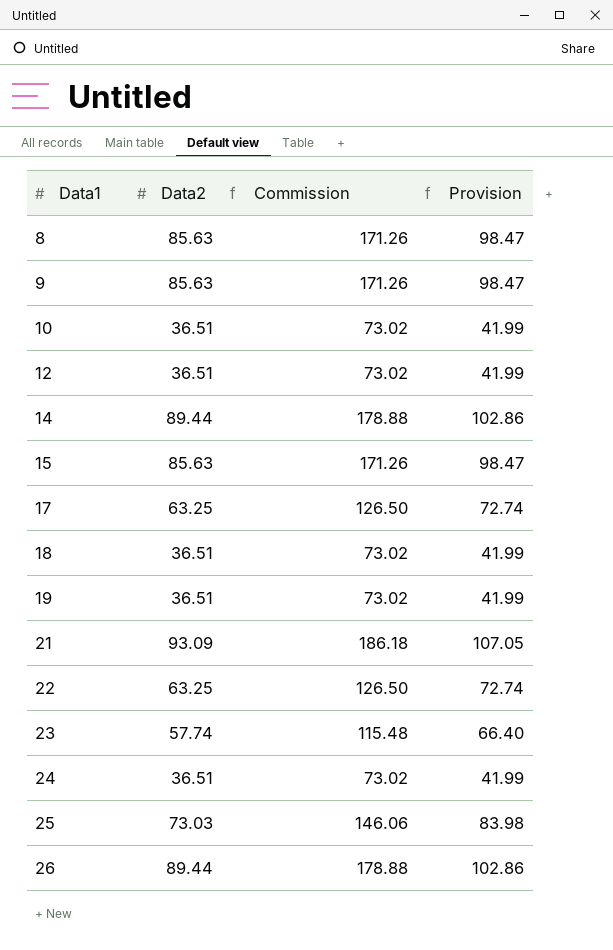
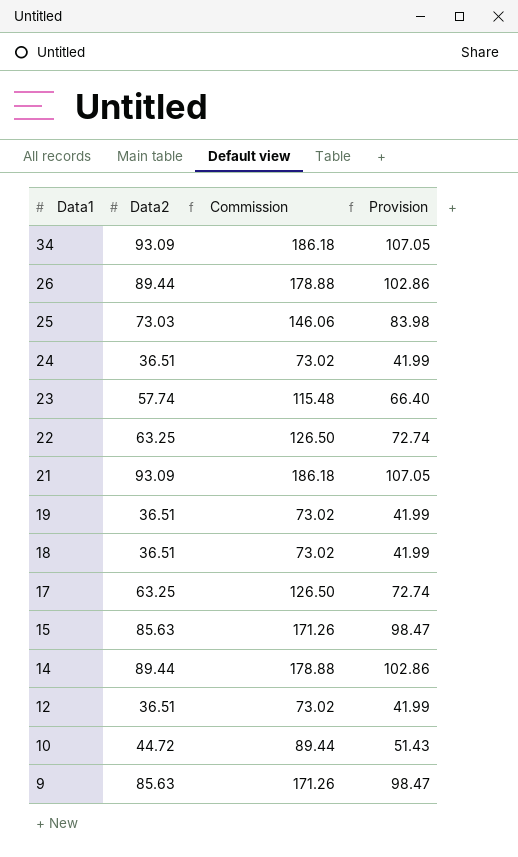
row order: Data1 ascending -> Data1 descending
row 8: 85.63 | 171.26 | 98.47 -> none
row 34: none -> 93.09 | 186.18 | 107.05
10 | Data2: 36.51 -> 44.72
10 | Commission: 73.02 -> 89.44
10 | Provision: 41.99 -> 51.43

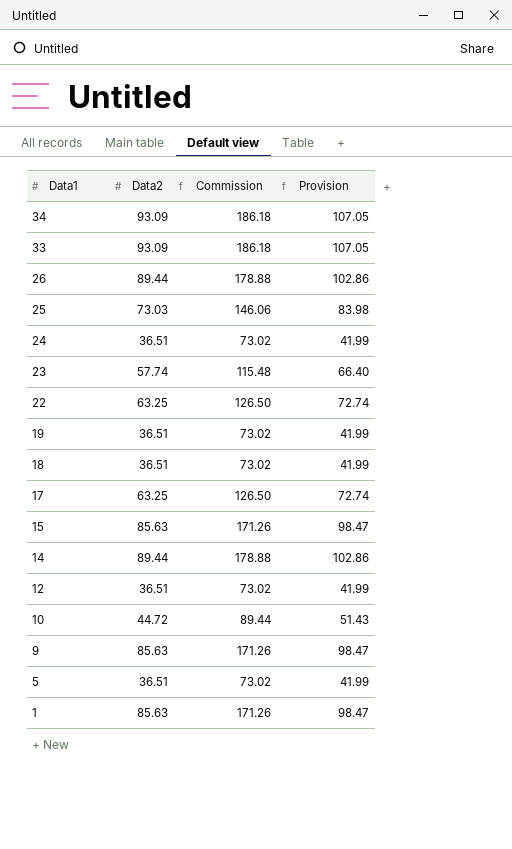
row 21: 93.09 | 186.18 | 107.05 -> none
row 33: none -> 93.09 | 186.18 | 107.05
row 5: none -> 36.51 | 73.02 | 41.99
row 1: none -> 85.63 | 171.26 | 98.47

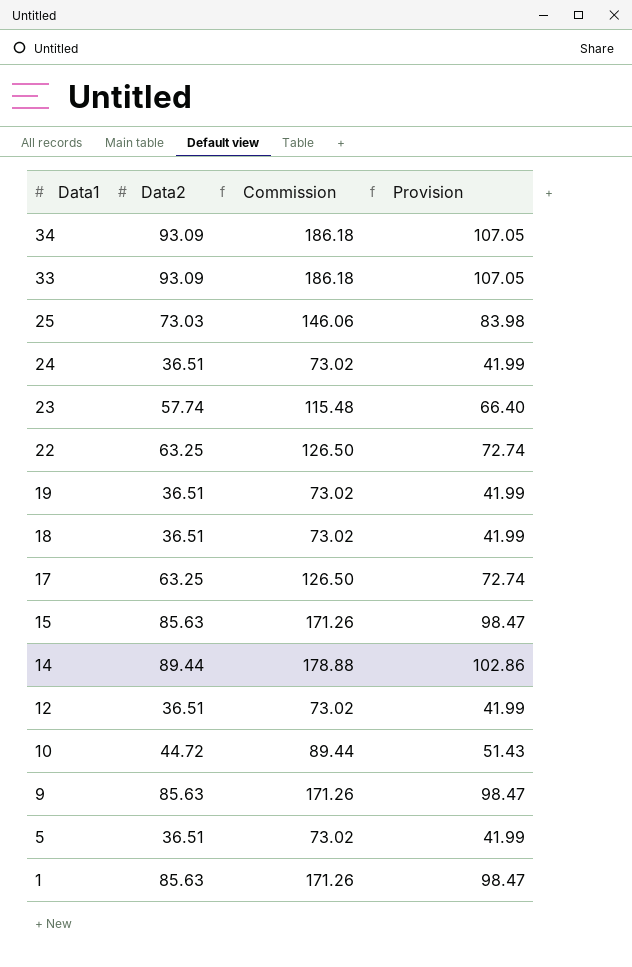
row 26: 89.44 | 178.88 | 102.86 -> none

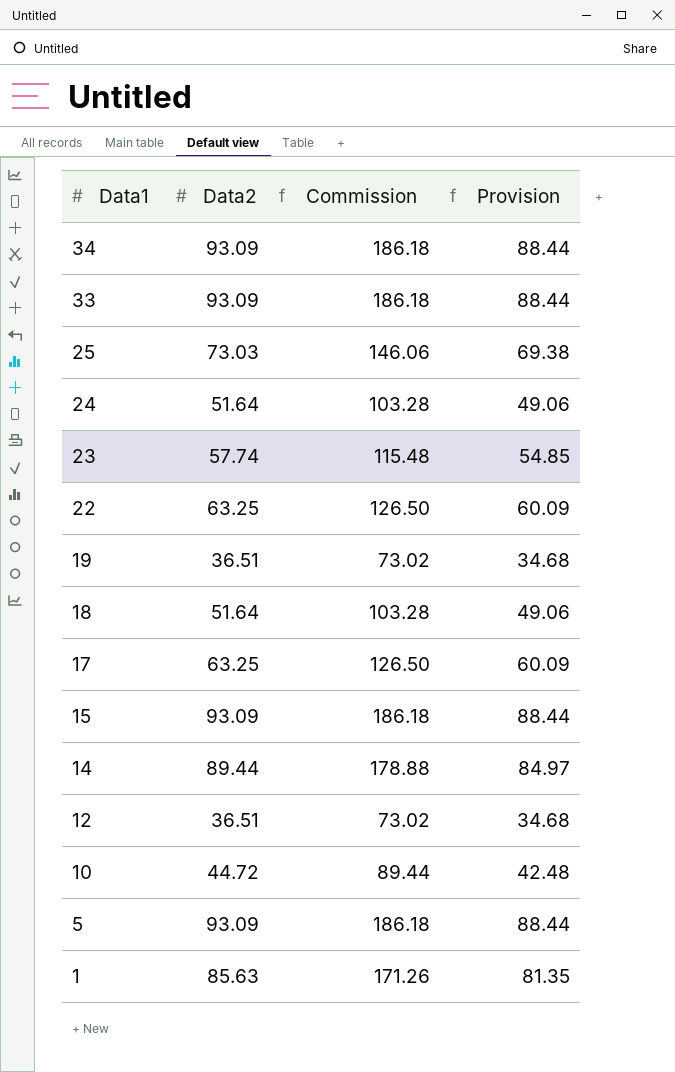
column Provision | formula: [Data2] * 1.15 -> [Data2] * 0.95
row 9: 85.63 | 171.26 | 98.47 -> none
24 | Data2: 36.51 -> 51.64
24 | Commission: 73.02 -> 103.28
18 | Data2: 36.51 -> 51.64
18 | Commission: 73.02 -> 103.28
15 | Data2: 85.63 -> 93.09
15 | Commission: 171.26 -> 186.18
5 | Data2: 36.51 -> 93.09
5 | Commission: 73.02 -> 186.18

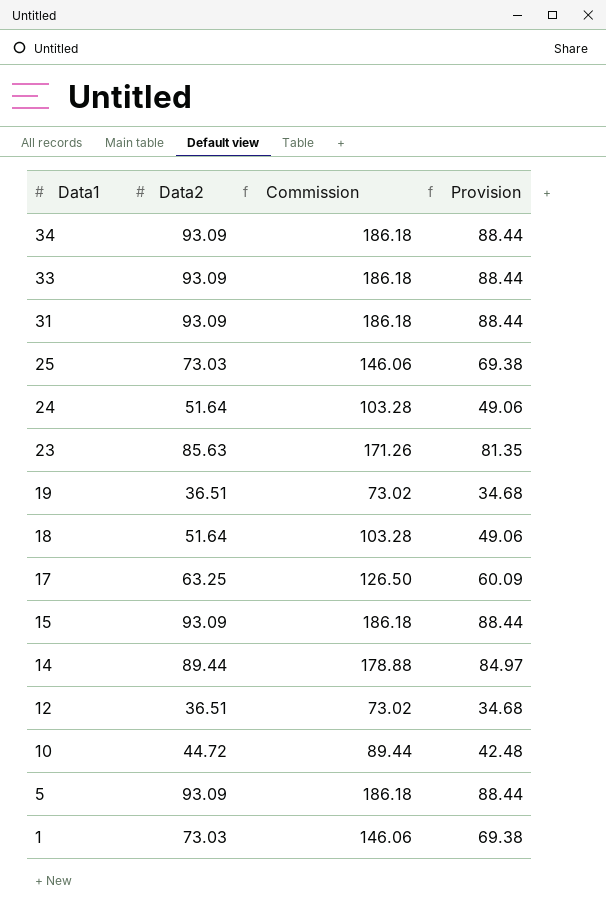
row 22: 63.25 | 126.50 | 60.09 -> none
row 31: none -> 93.09 | 186.18 | 88.44
23 | Data2: 57.74 -> 85.63
23 | Commission: 115.48 -> 171.26
23 | Provision: 54.85 -> 81.35
1 | Data2: 85.63 -> 73.03
1 | Commission: 171.26 -> 146.06
1 | Provision: 81.35 -> 69.38

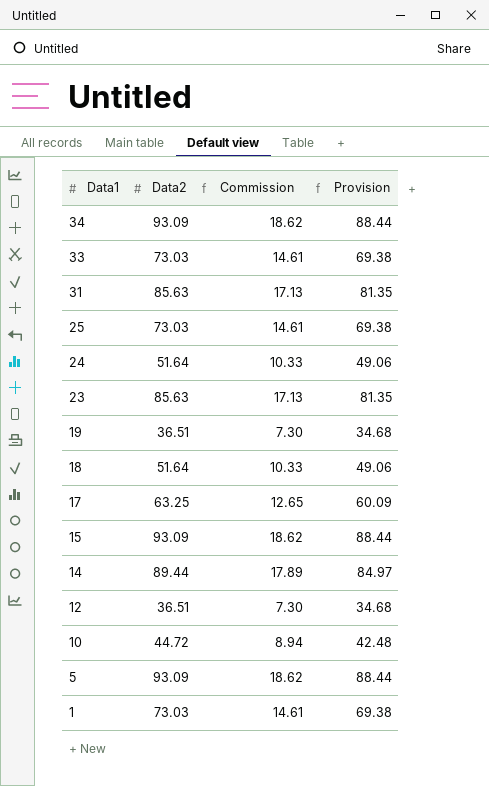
column Commission | formula: [Data2] * 2 -> [Data2] * 0.2
33 | Data2: 93.09 -> 73.03
33 | Provision: 88.44 -> 69.38
31 | Data2: 93.09 -> 85.63
31 | Provision: 88.44 -> 81.35

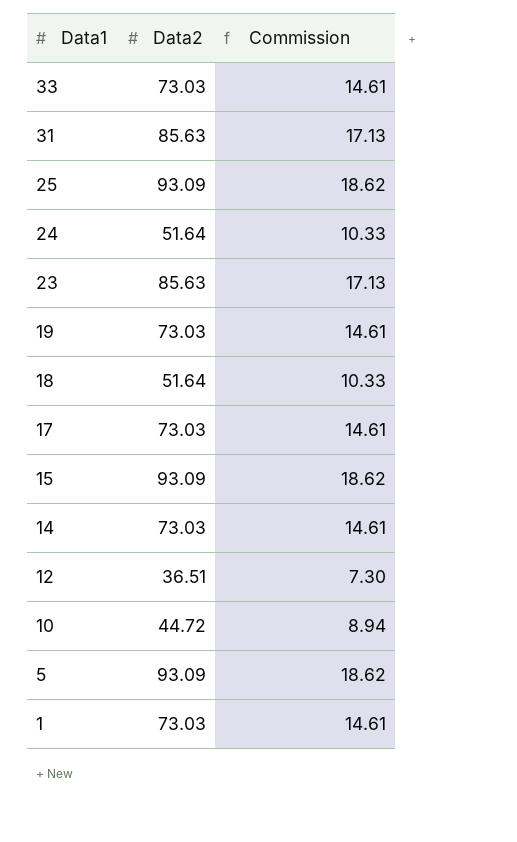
column Provision | formula: [Data2] * 0.95 -> none
row 34: 93.09 | 18.62 | 88.44 -> none
25 | Data2: 73.03 -> 93.09
25 | Commission: 14.61 -> 18.62
19 | Data2: 36.51 -> 73.03
19 | Commission: 7.30 -> 14.61
17 | Data2: 63.25 -> 73.03
17 | Commission: 12.65 -> 14.61
14 | Data2: 89.44 -> 73.03
14 | Commission: 17.89 -> 14.61

